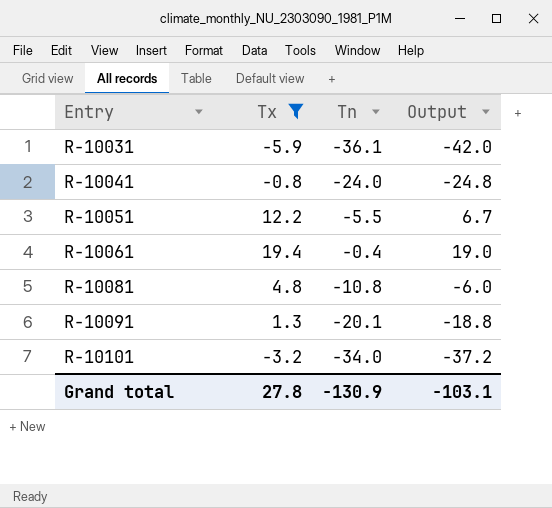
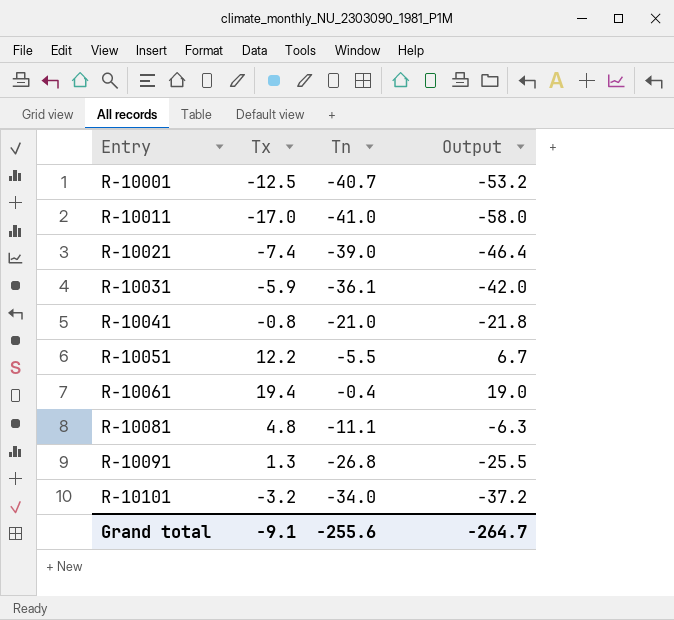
filter: Tx >= -5.9 -> none
R-10041 | Tn: -24.0 -> -21.0
R-10041 | Output: -24.8 -> -21.8
R-10081 | Tn: -10.8 -> -11.1
R-10081 | Output: -6.0 -> -6.3
R-10091 | Tn: -20.1 -> -26.8
R-10091 | Output: -18.8 -> -25.5
Grand total | Tx: 27.8 -> -9.1
Grand total | Tn: -130.9 -> -255.6
Grand total | Output: -103.1 -> -264.7

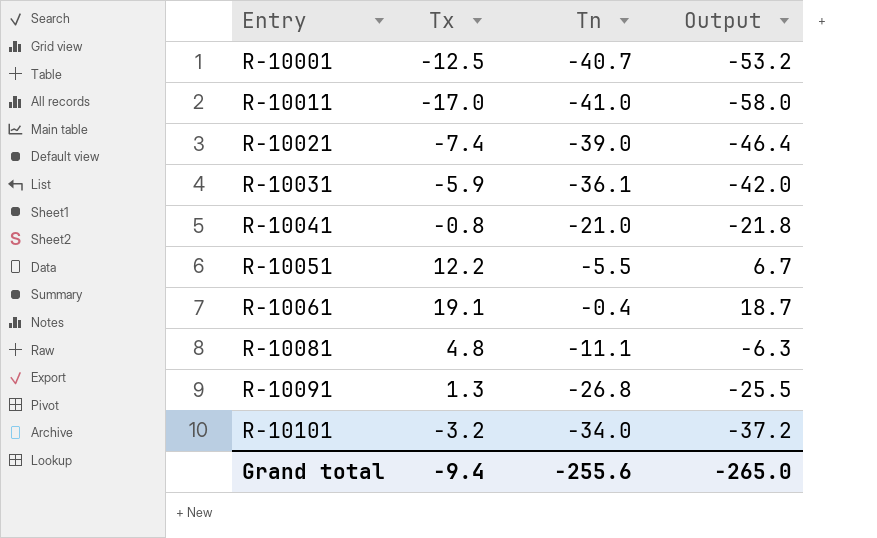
R-10061 | Tx: 19.4 -> 19.1
R-10061 | Output: 19.0 -> 18.7
Grand total | Tx: -9.1 -> -9.4
Grand total | Output: -264.7 -> -265.0

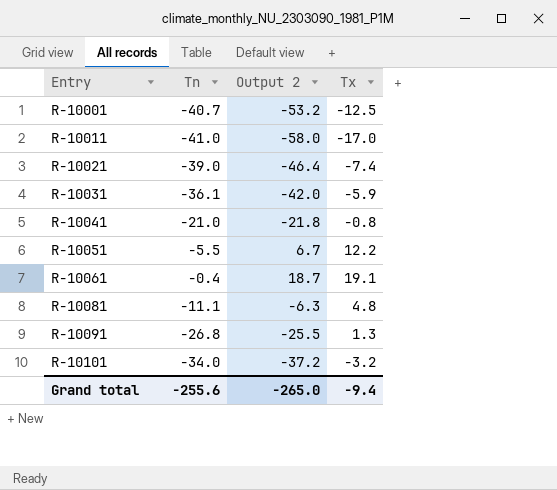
column name: Output -> Output 2
column Tx | position: 2 -> 4

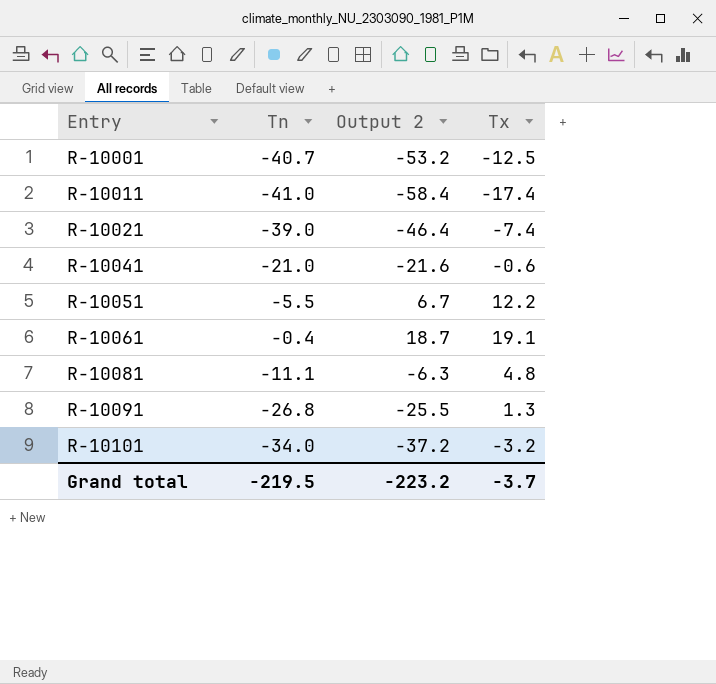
row R-10031: -36.1 | -42.0 | -5.9 -> none
R-10011 | Output 2: -58.0 -> -58.4
R-10011 | Tx: -17.0 -> -17.4
R-10041 | Output 2: -21.8 -> -21.6
R-10041 | Tx: -0.8 -> -0.6
Grand total | Tn: -255.6 -> -219.5
Grand total | Output 2: -265.0 -> -223.2
Grand total | Tx: -9.4 -> -3.7

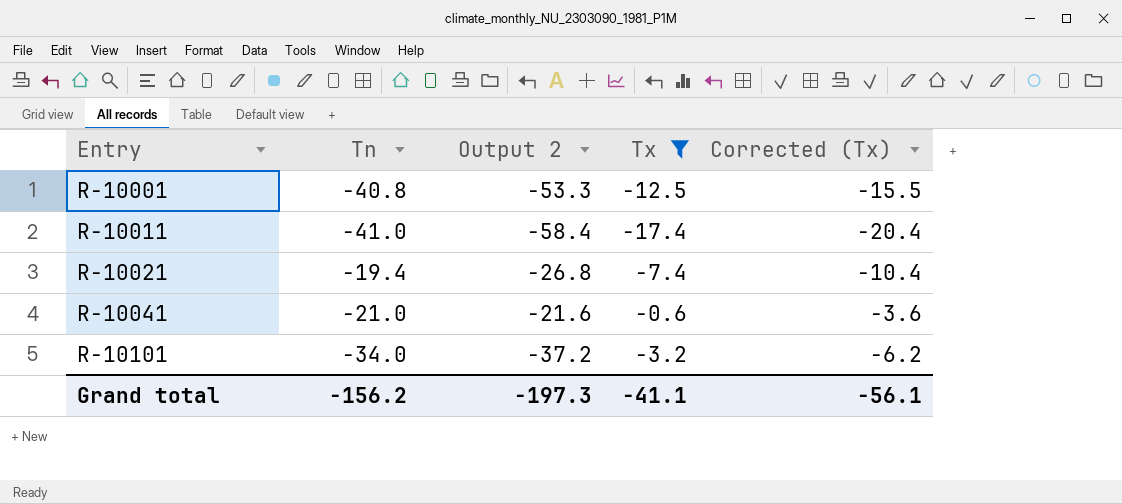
filter: none -> Tx <= -0.6
column Corrected (Tx) | formula: none -> [Tx] - 3
R-10001 | Tn: -40.7 -> -40.8
R-10001 | Output 2: -53.2 -> -53.3
R-10021 | Tn: -39.0 -> -19.4
R-10021 | Output 2: -46.4 -> -26.8
Grand total | Tn: -219.5 -> -156.2
Grand total | Output 2: -223.2 -> -197.3
Grand total | Tx: -3.7 -> -41.1

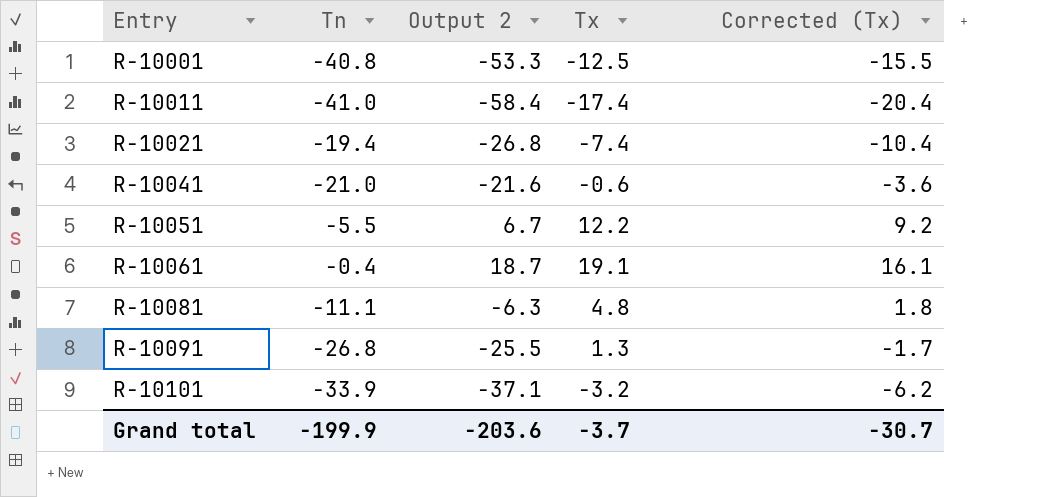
filter: Tx <= -0.6 -> none
R-10101 | Tn: -34.0 -> -33.9
R-10101 | Output 2: -37.2 -> -37.1
Grand total | Tn: -156.2 -> -199.9
Grand total | Output 2: -197.3 -> -203.6
Grand total | Tx: -41.1 -> -3.7
Grand total | Corrected (Tx): -56.1 -> -30.7

